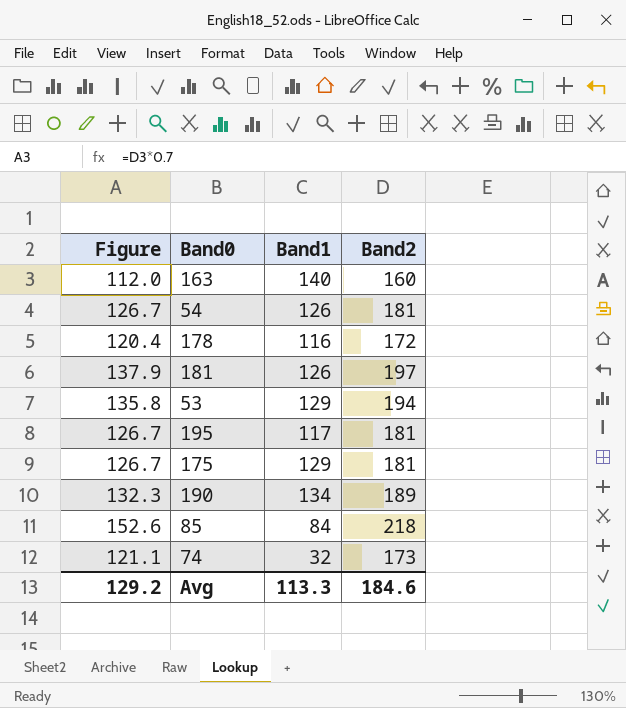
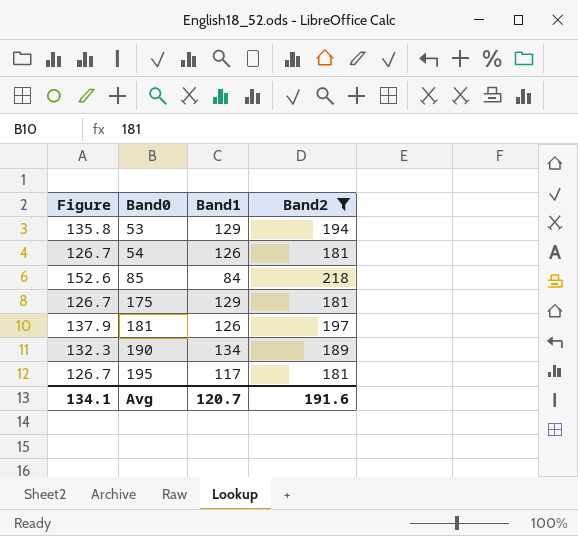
filter: none -> Band2 >= 181
row order: none -> Band0 ascending
Avg | Figure: 129.2 -> 134.1
Avg | Band1: 113.3 -> 120.7
Avg | Band2: 184.6 -> 191.6

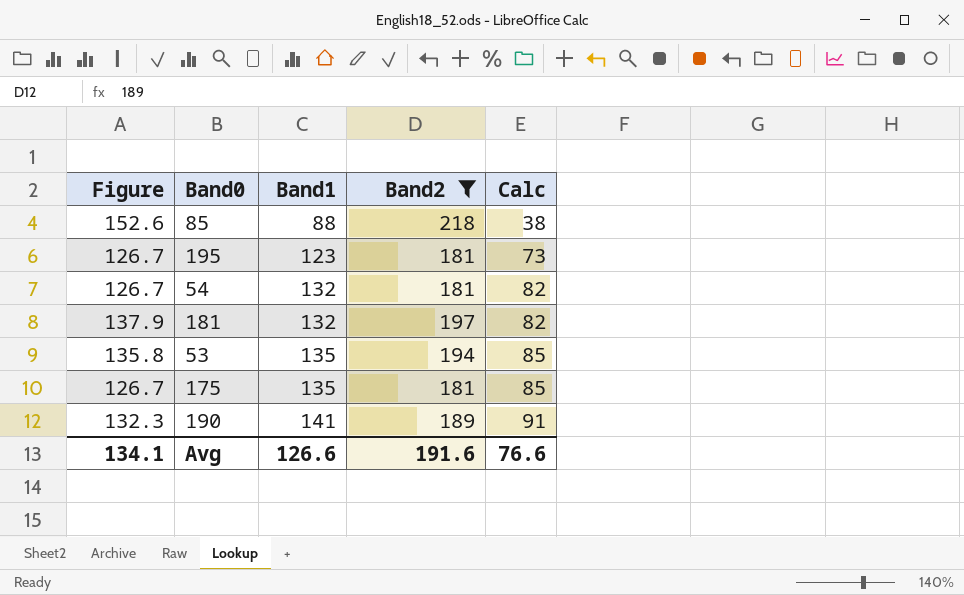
row order: Band0 ascending -> Band1 ascending
column Calc | formula: none -> [Band1] - 50
85 | Band1: 84 -> 88
195 | Band1: 117 -> 123
54 | Band1: 126 -> 132
181 | Band1: 126 -> 132
53 | Band1: 129 -> 135
175 | Band1: 129 -> 135
190 | Band1: 134 -> 141
Avg | Band1: 120.7 -> 126.6

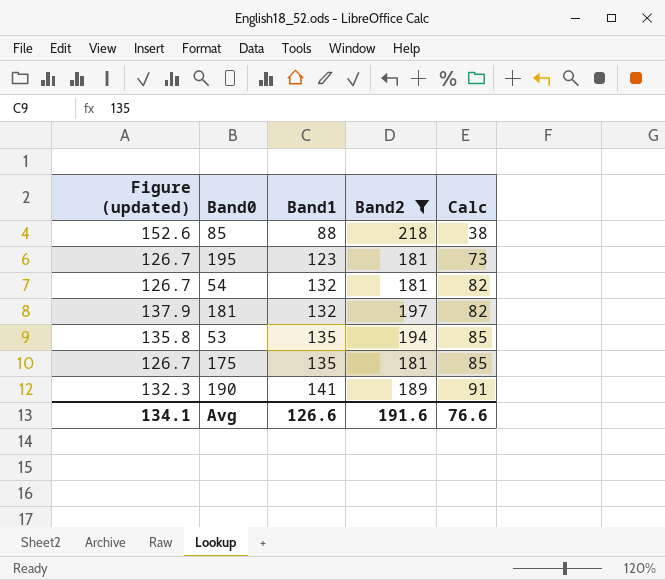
column name: Figure -> Figure (updated)

